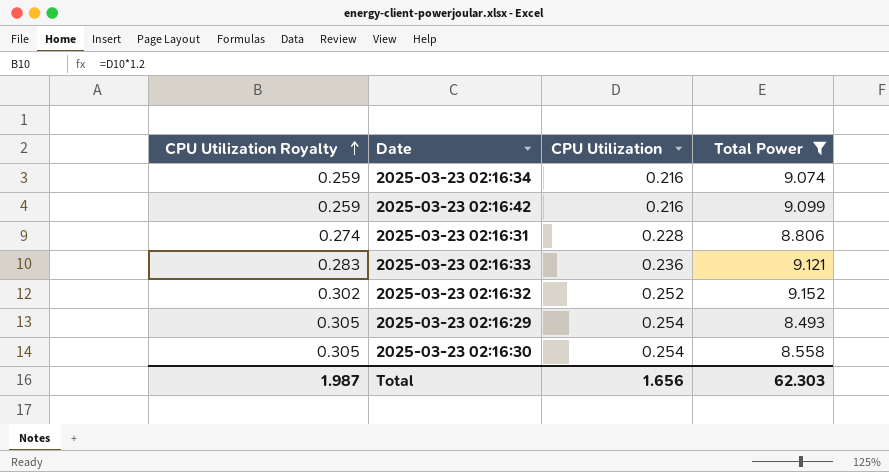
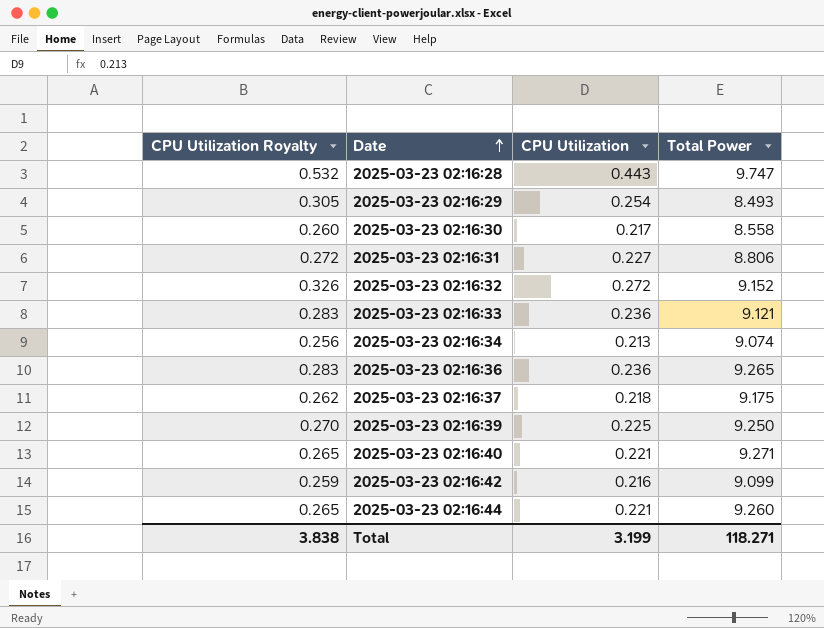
filter: Total Power <= 9.152 -> none
row order: CPU Utilization Royalty ascending -> Date ascending
2025-03-23 02:16:30 | CPU Utilization Royalty: 0.305 -> 0.260
2025-03-23 02:16:30 | CPU Utilization: 0.254 -> 0.217
2025-03-23 02:16:31 | CPU Utilization Royalty: 0.274 -> 0.272
2025-03-23 02:16:31 | CPU Utilization: 0.228 -> 0.227
2025-03-23 02:16:32 | CPU Utilization Royalty: 0.302 -> 0.326
2025-03-23 02:16:32 | CPU Utilization: 0.252 -> 0.272
2025-03-23 02:16:34 | CPU Utilization Royalty: 0.259 -> 0.256
2025-03-23 02:16:34 | CPU Utilization: 0.216 -> 0.213
Total | CPU Utilization Royalty: 1.987 -> 3.838
Total | CPU Utilization: 1.656 -> 3.199
Total | Total Power: 62.303 -> 118.271

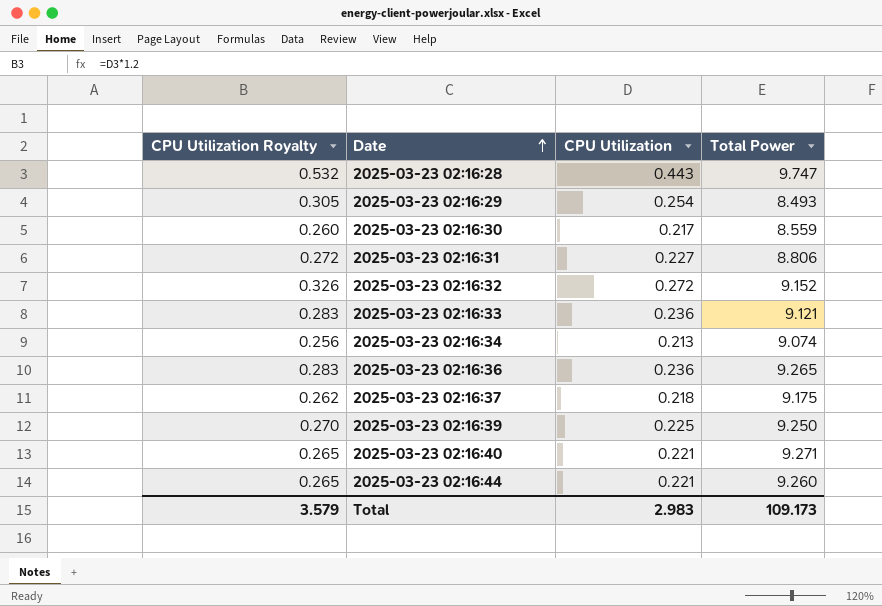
row 2025-03-23 02:16:42: 0.259 | 0.216 | 9.099 -> none
2025-03-23 02:16:30 | Total Power: 8.558 -> 8.559
Total | CPU Utilization Royalty: 3.838 -> 3.579
Total | CPU Utilization: 3.199 -> 2.983
Total | Total Power: 118.271 -> 109.173

